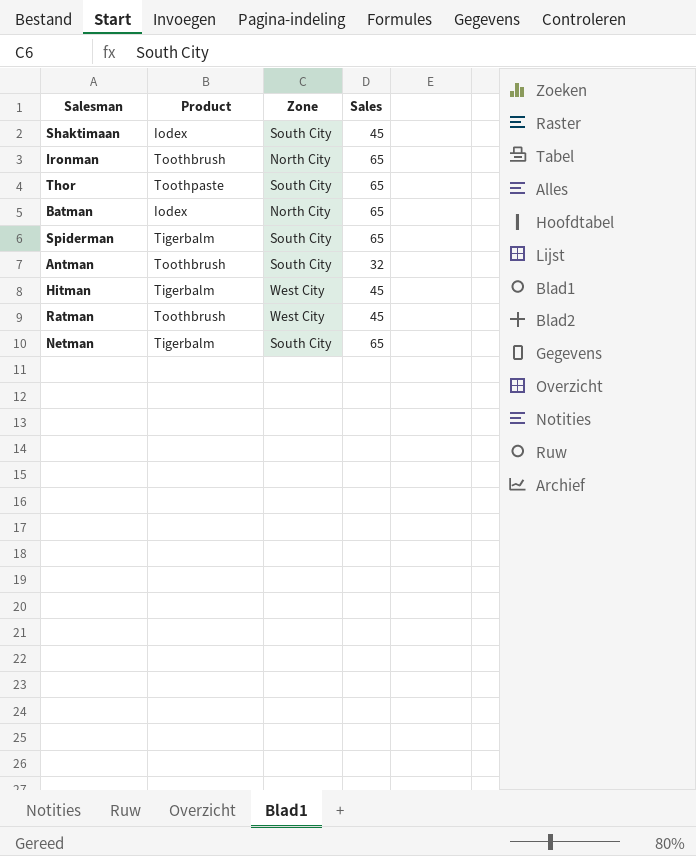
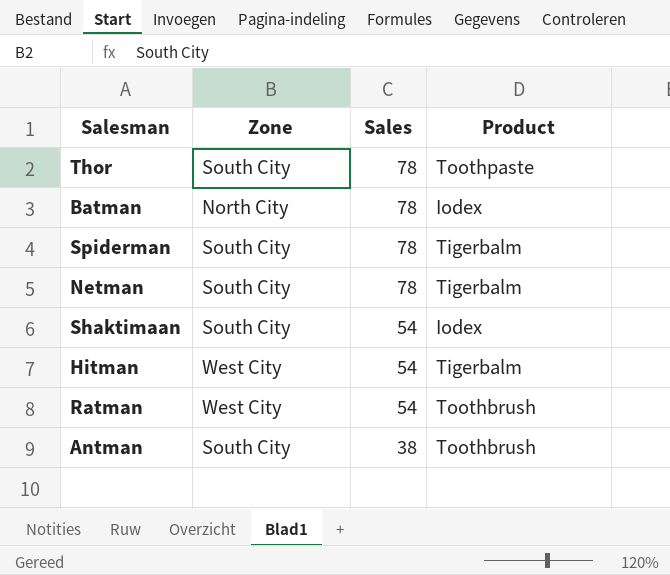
row order: none -> Sales descending
column Product | position: 2 -> 4
row Ironman: Toothbrush | North City | 65 -> none
Thor | Sales: 65 -> 78
Batman | Sales: 65 -> 78
Spiderman | Sales: 65 -> 78
Netman | Sales: 65 -> 78
Shaktimaan | Sales: 45 -> 54
Hitman | Sales: 45 -> 54
Ratman | Sales: 45 -> 54
Antman | Sales: 32 -> 38

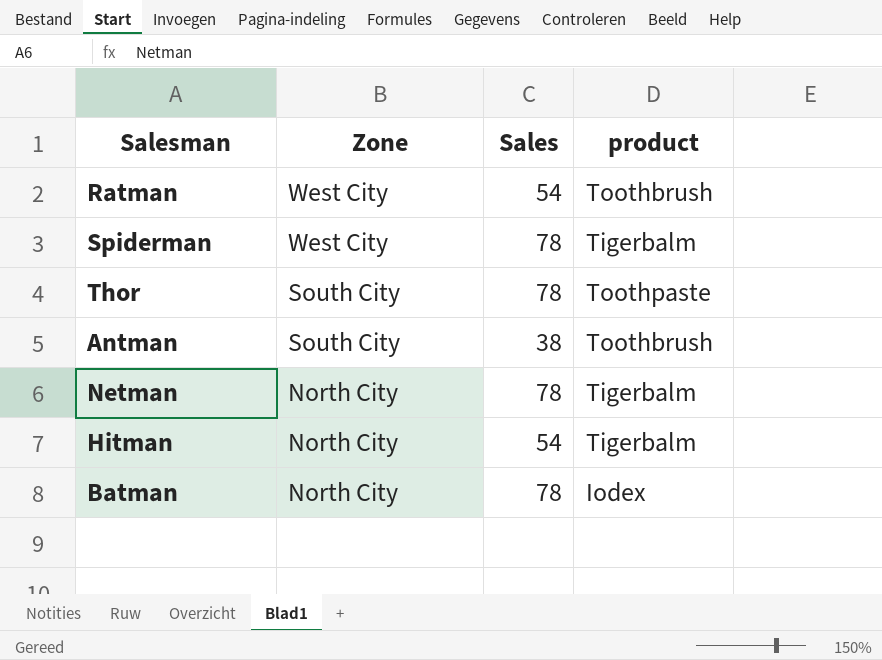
row order: Sales descending -> Zone descending
column name: Product -> product
row Shaktimaan: South City | 54 | Iodex -> none
Spiderman | Zone: South City -> West City
Netman | Zone: South City -> North City
Hitman | Zone: West City -> North City

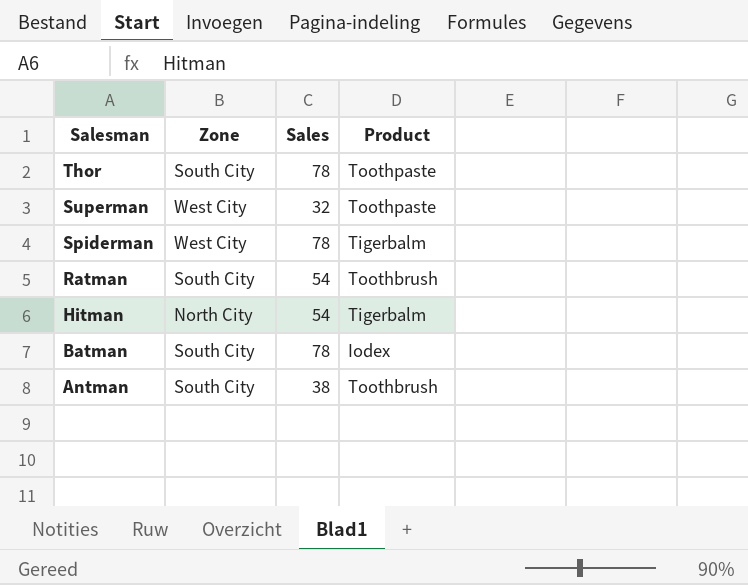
row order: Zone descending -> Salesman descending
column name: product -> Product
row Netman: North City | 78 | Tigerbalm -> none
row Superman: none -> West City | 32 | Toothpaste
Ratman | Zone: West City -> South City
Batman | Zone: North City -> South City

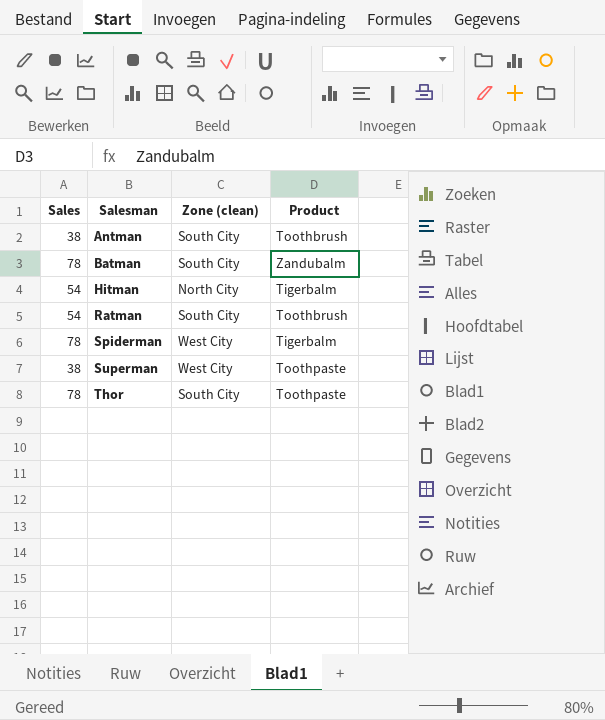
row order: Salesman descending -> Salesman ascending
column Sales | position: 3 -> 1
column name: Zone -> Zone (clean)
Batman | Product: Iodex -> Zandubalm
Superman | Sales: 32 -> 38

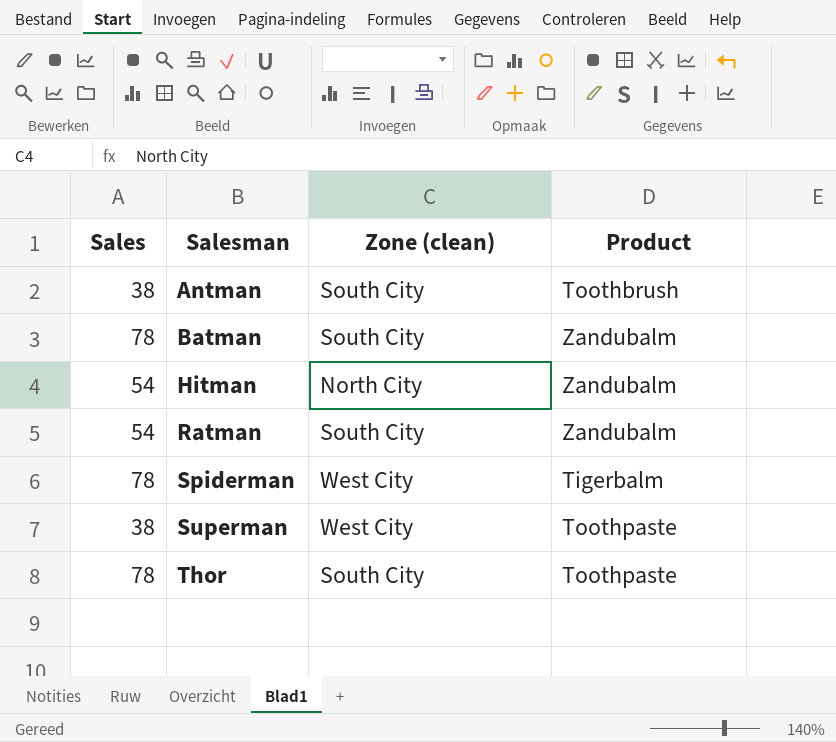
Hitman | Product: Tigerbalm -> Zandubalm
Ratman | Product: Toothbrush -> Zandubalm

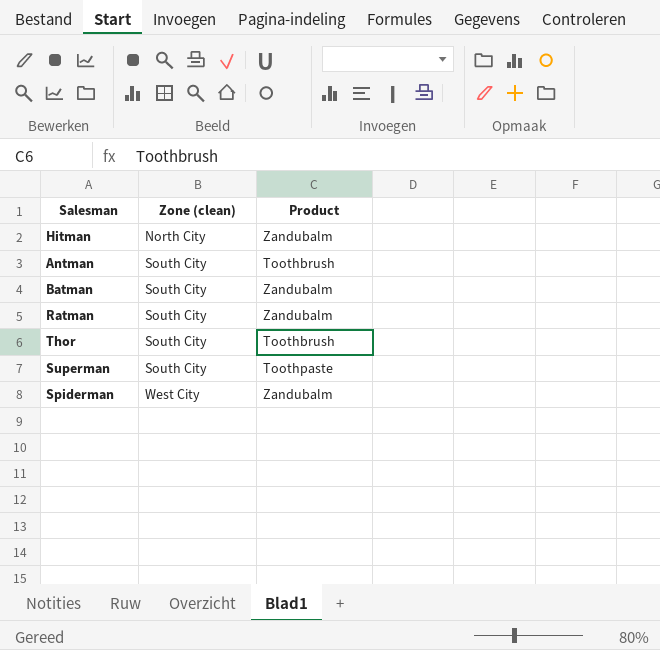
row order: Salesman ascending -> Zone (clean) ascending
column Sales | position: 1 -> none
Thor | Product: Toothpaste -> Toothbrush
Superman | Zone (clean): West City -> South City
Spiderman | Product: Tigerbalm -> Zandubalm

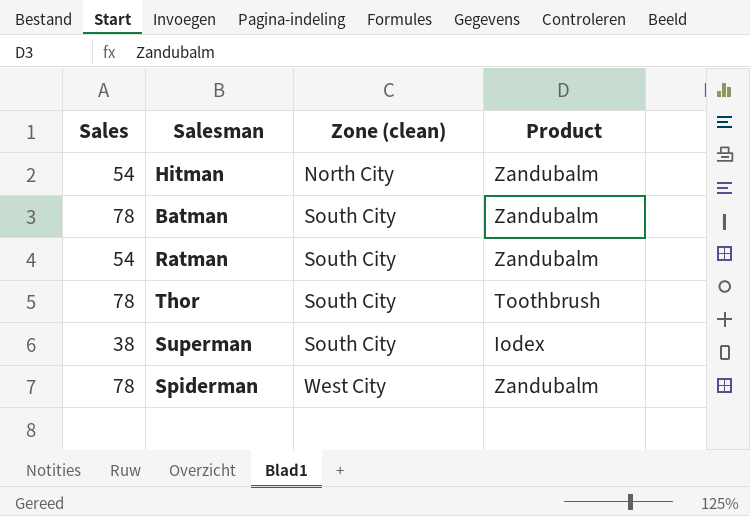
column Sales | position: none -> 1
row Antman: South City | Toothbrush -> none
Superman | Product: Toothpaste -> Iodex

